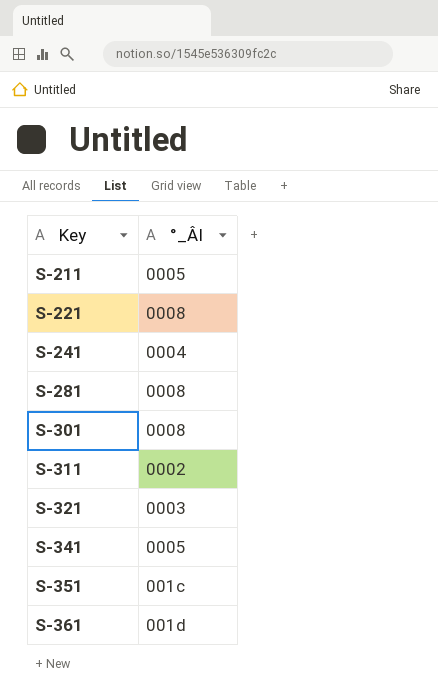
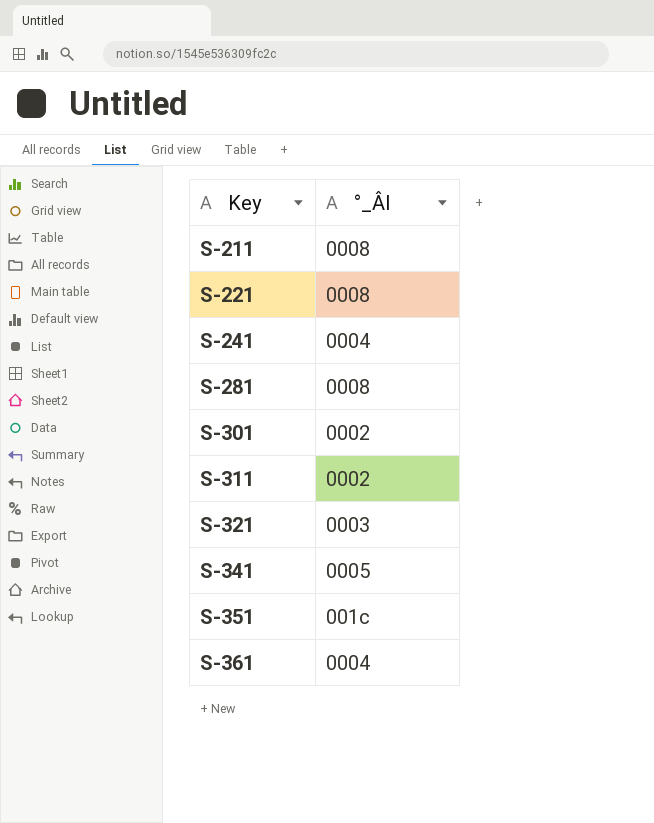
S-211 | °_ÂI: 0005 -> 0008
S-301 | °_ÂI: 0008 -> 0002
S-361 | °_ÂI: 001d -> 0004

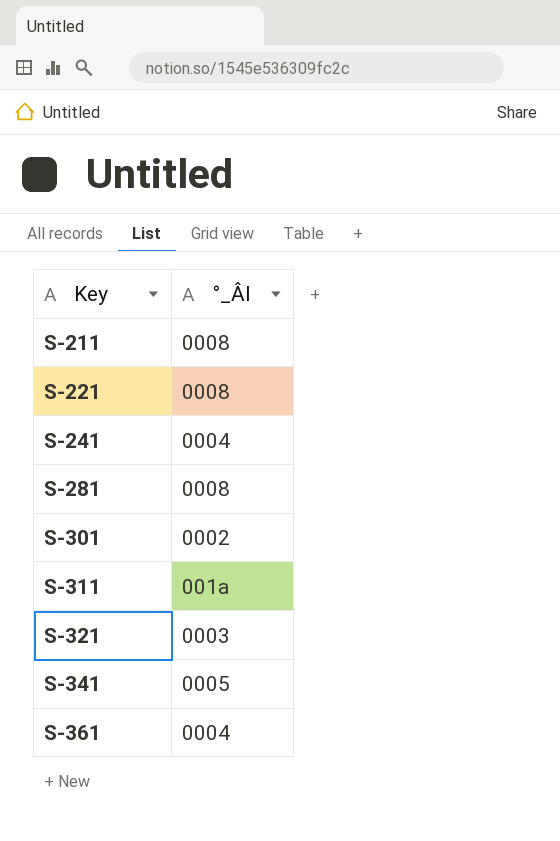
row S-351: 001c -> none
S-311 | °_ÂI: 0002 -> 001a

